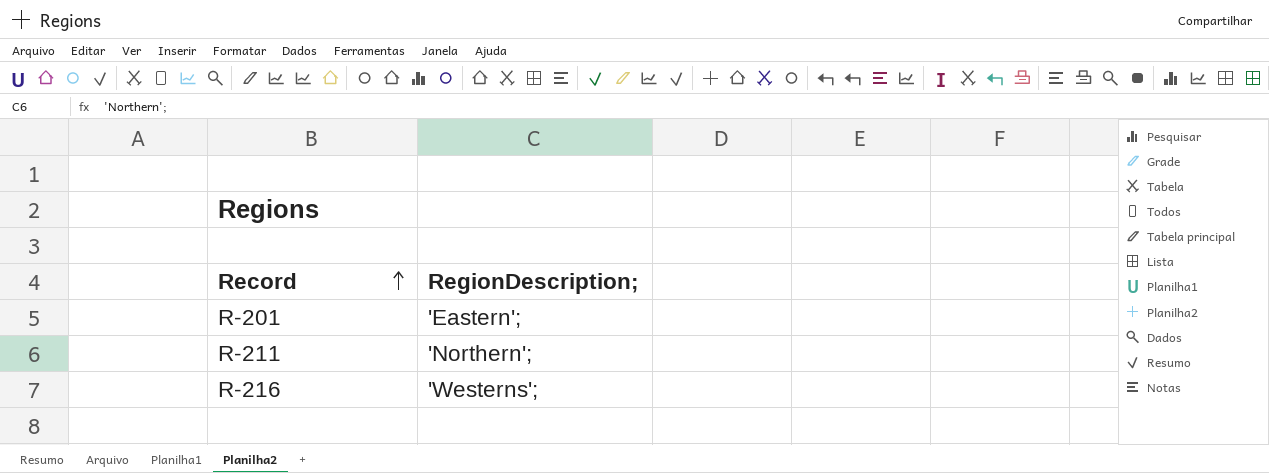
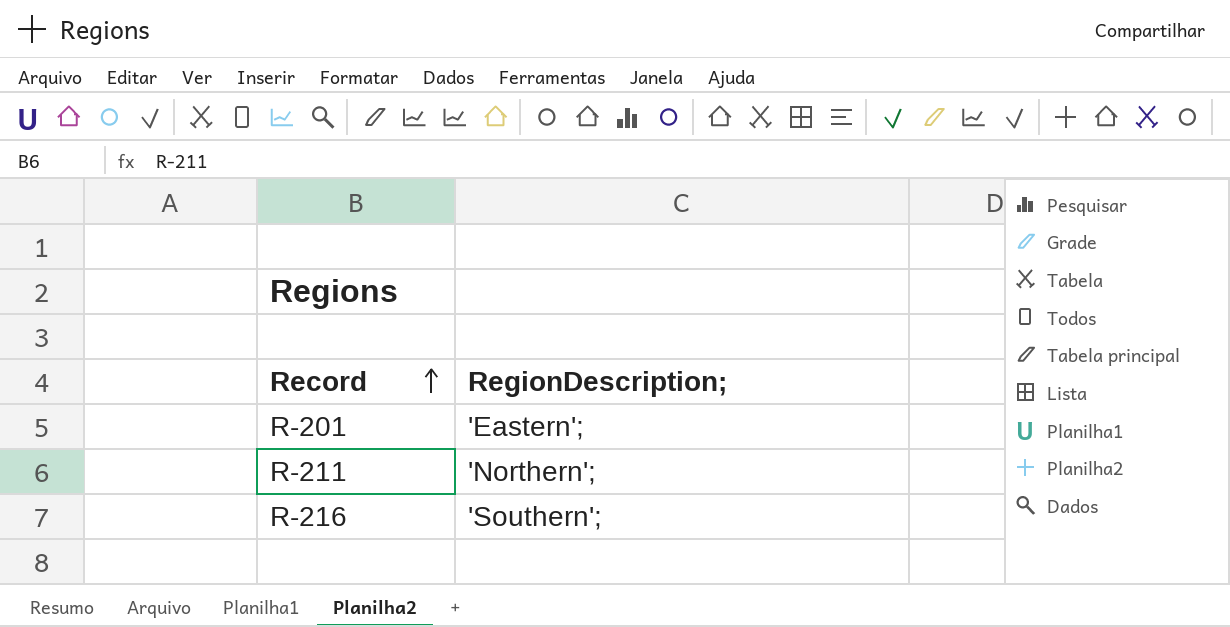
R-216 | RegionDescription;: 'Westerns'; -> 'Southern';

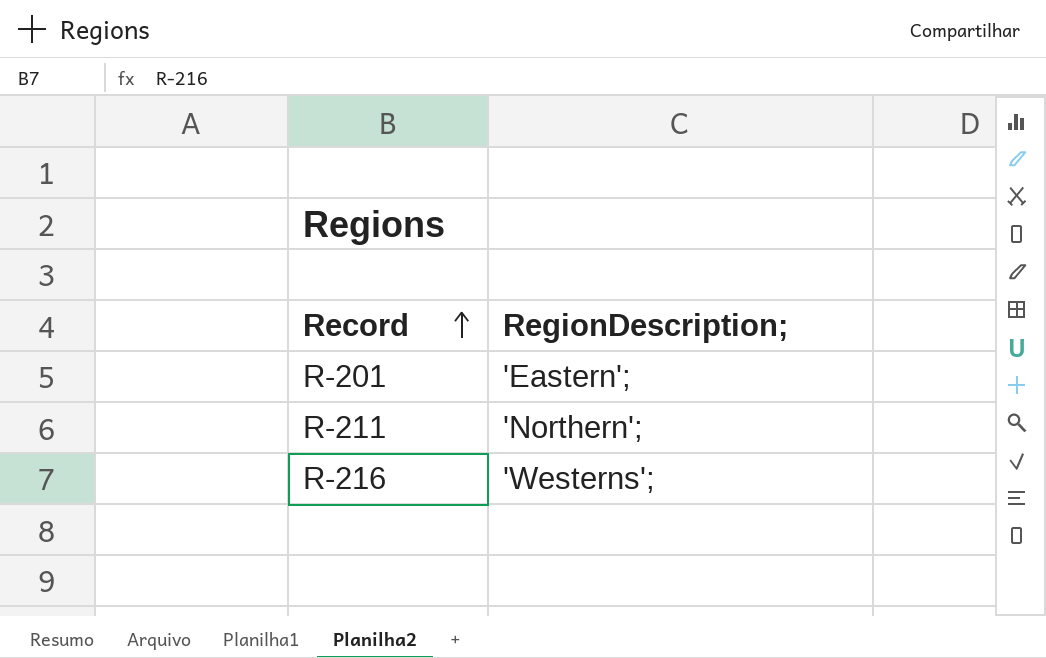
R-216 | RegionDescription;: 'Southern'; -> 'Westerns';

